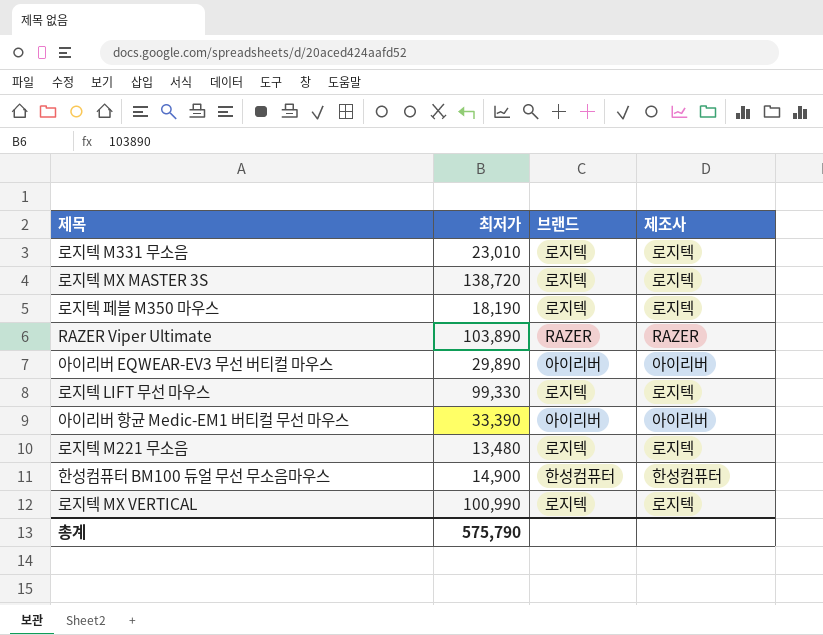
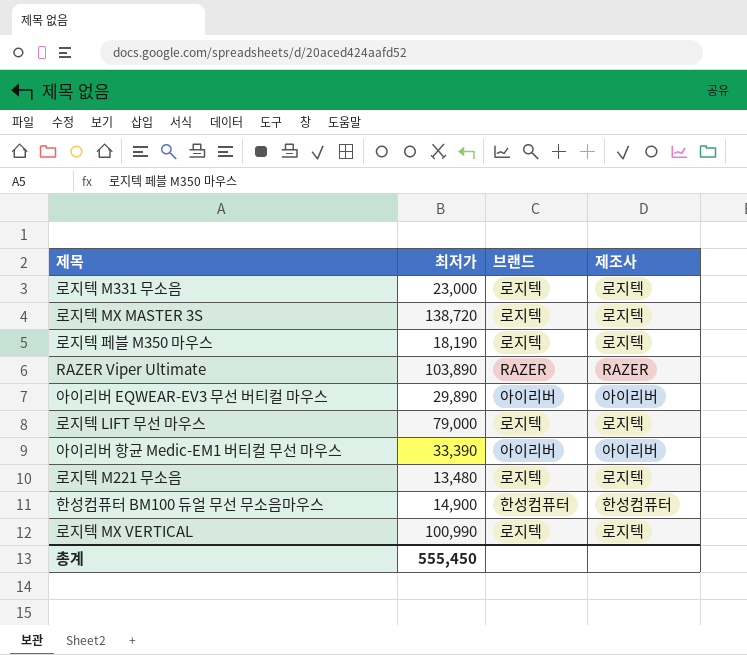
로지텍 M331 무소음 | 최저가: 23,010 -> 23,000
로지텍 LIFT 무선 마우스 | 최저가: 99,330 -> 79,000
총계 | 최저가: 575,790 -> 555,450

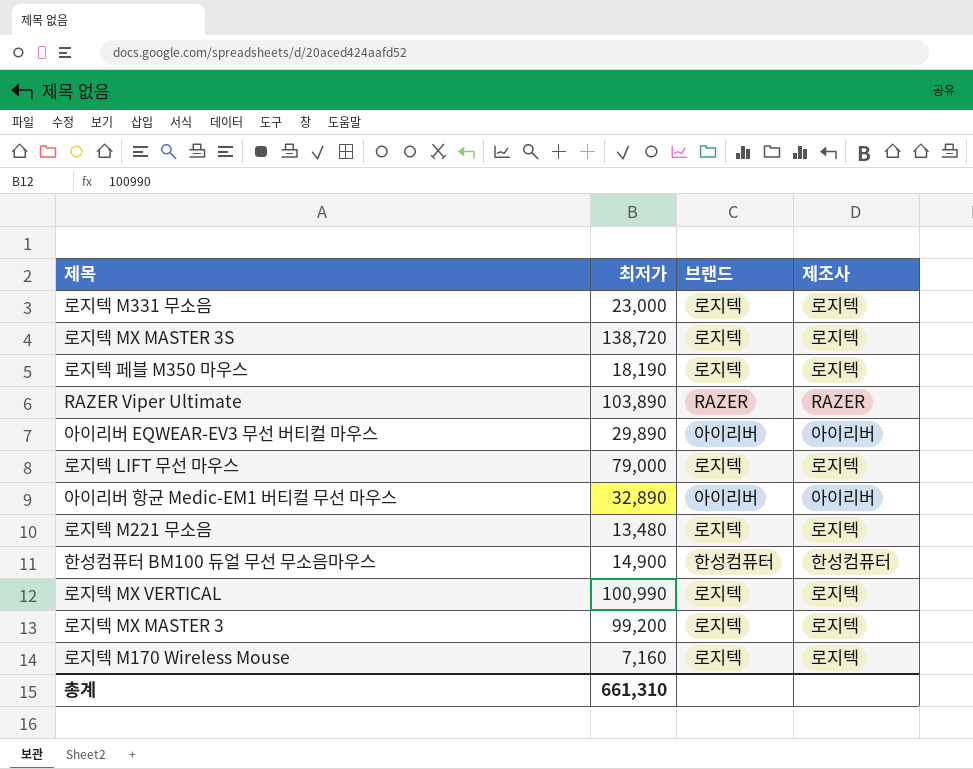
아이리버 항균 Medic-EM1 버티컬 무선 마우스 | 최저가: 33,390 -> 32,890
row 로지텍 MX MASTER 3: none -> 99,200 | 로지텍 | 로지텍
row 로지텍 M170 Wireless Mouse: none -> 7,160 | 로지텍 | 로지텍
총계 | 최저가: 555,450 -> 661,310

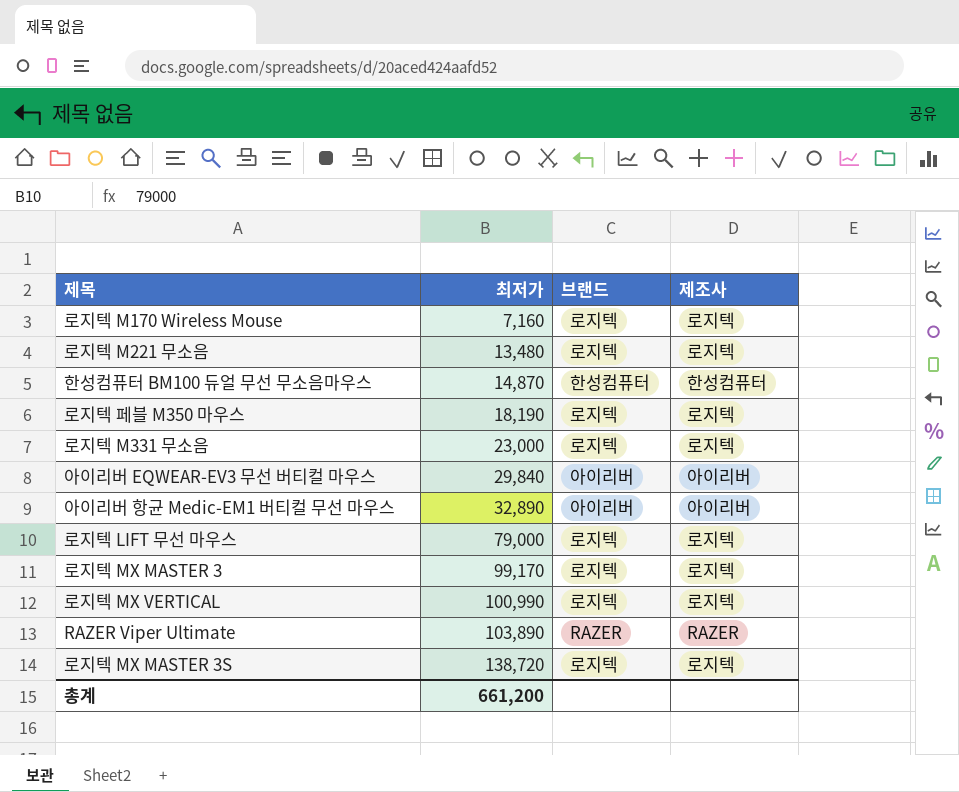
row order: none -> 최저가 ascending
한성컴퓨터 BM100 듀얼 무선 무소음마우스 | 최저가: 14,900 -> 14,870
아이리버 EQWEAR-EV3 무선 버티컬 마우스 | 최저가: 29,890 -> 29,840
로지텍 MX MASTER 3 | 최저가: 99,200 -> 99,170
총계 | 최저가: 661,310 -> 661,200

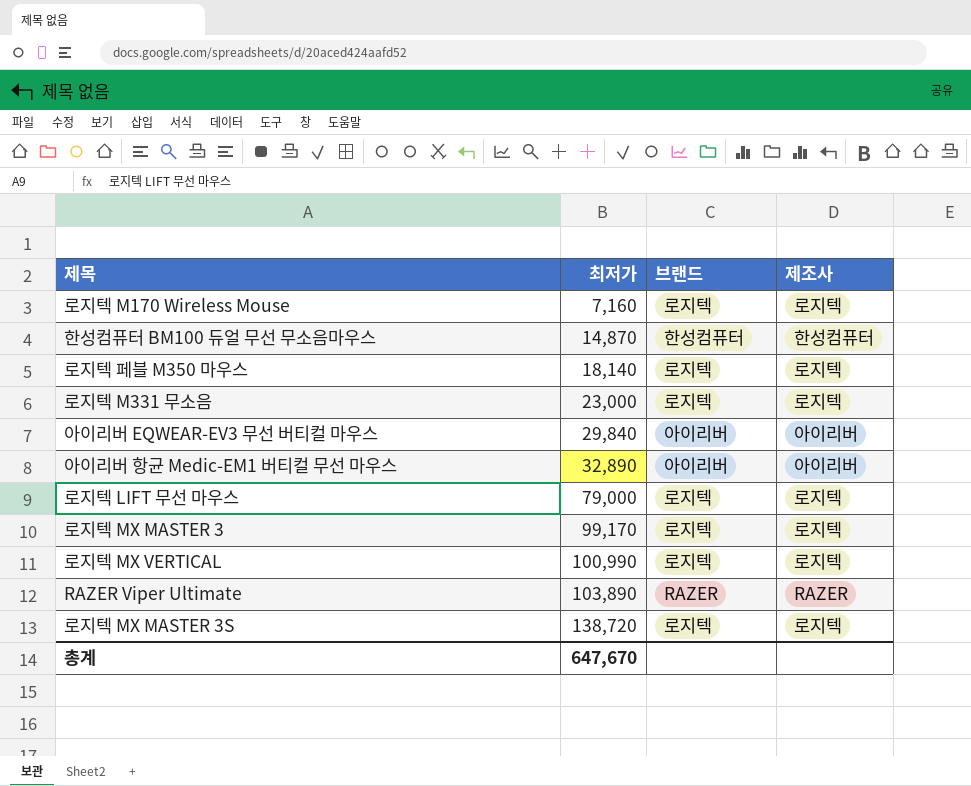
row 로지텍 M221 무소음: 13,480 | 로지텍 | 로지텍 -> none
로지텍 페블 M350 마우스 | 최저가: 18,190 -> 18,140
총계 | 최저가: 661,200 -> 647,670

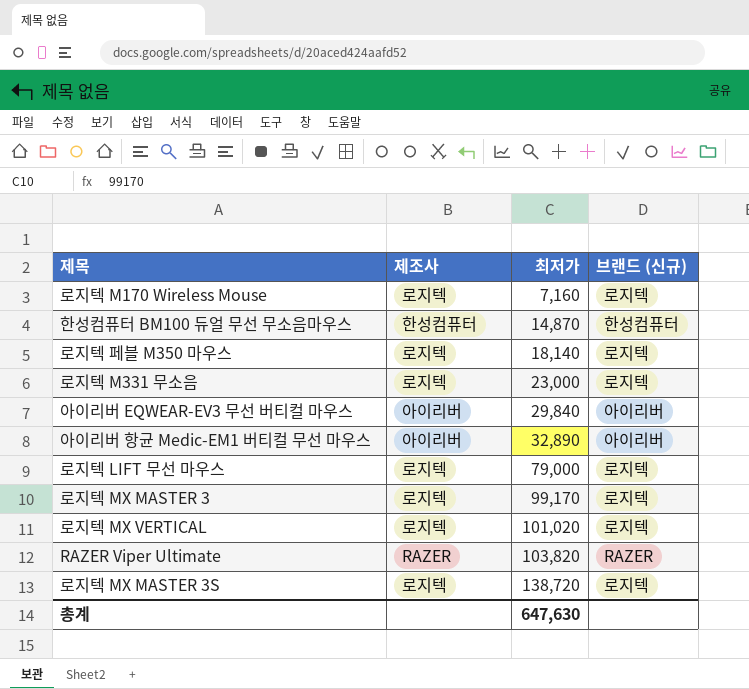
column 제조사 | position: 4 -> 2
column name: 브랜드 -> 브랜드 (신규)
로지텍 MX VERTICAL | 최저가: 100,990 -> 101,020
RAZER Viper Ultimate | 최저가: 103,890 -> 103,820
총계 | 최저가: 647,670 -> 647,630

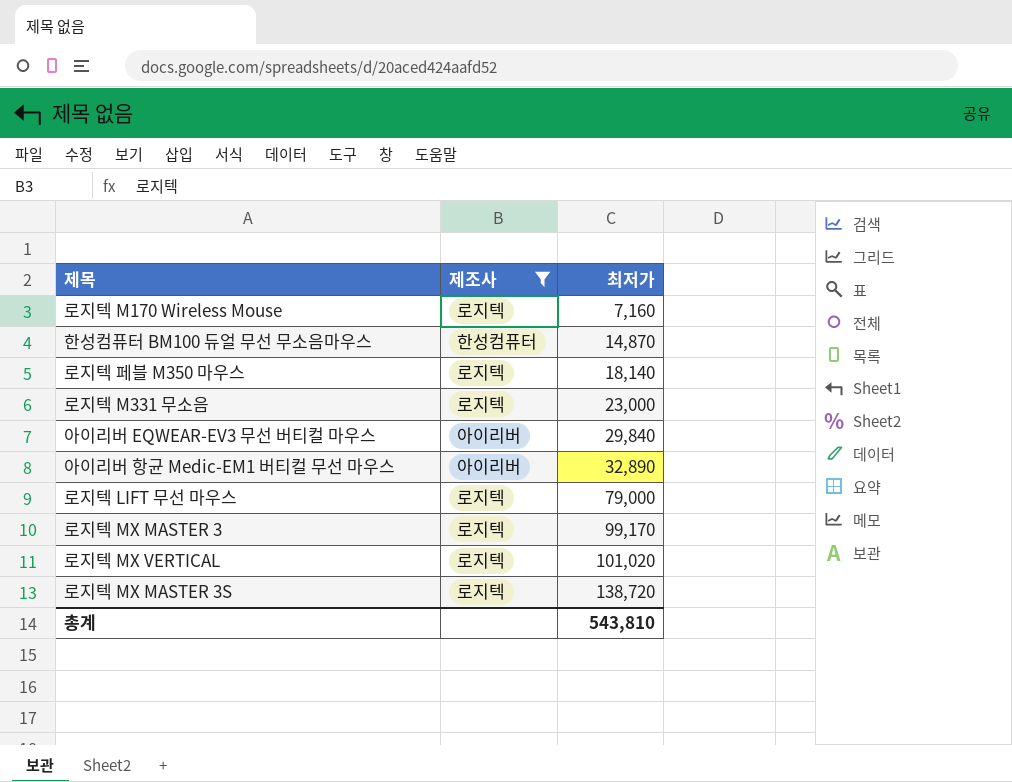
filter: none -> 제조사 != RAZER
column 브랜드 (신규) | position: 4 -> none
총계 | 최저가: 647,630 -> 543,810

